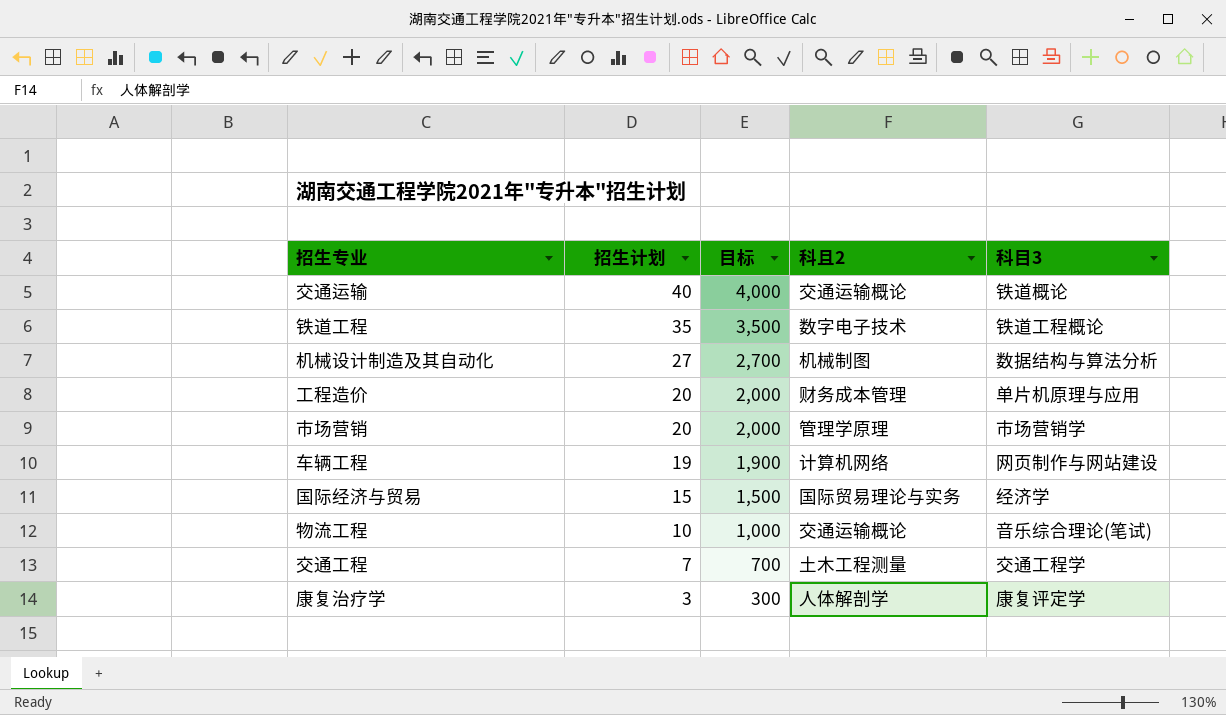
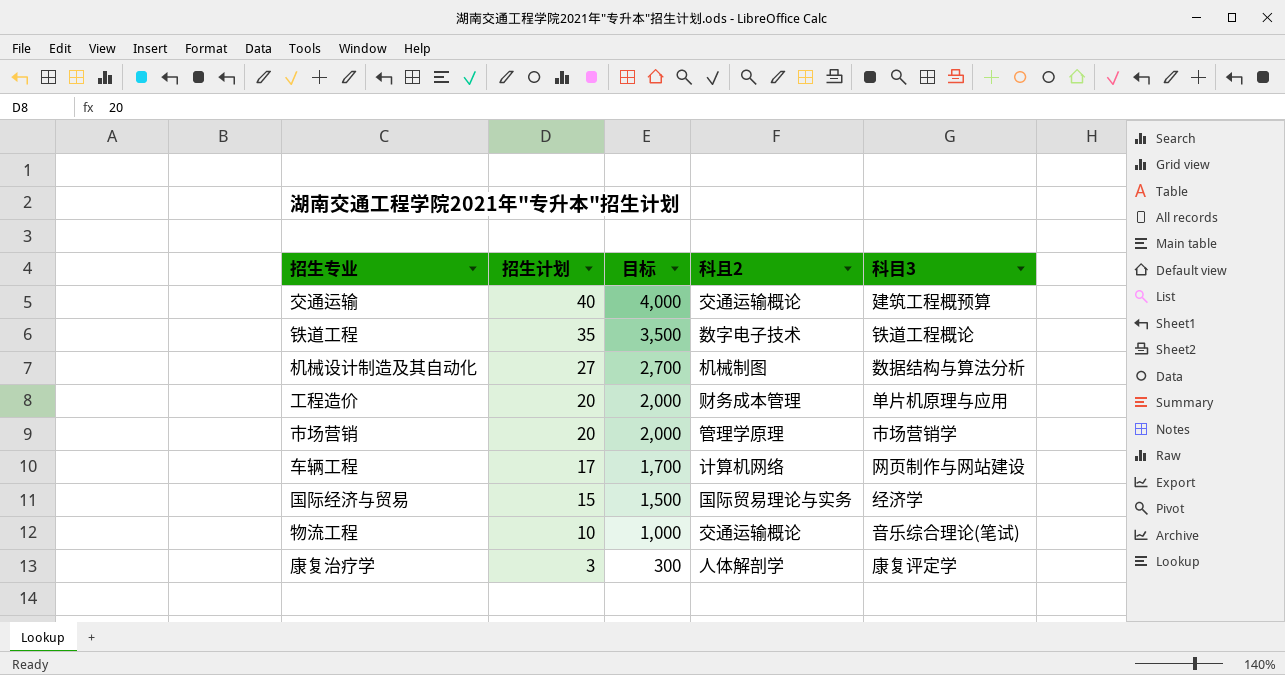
row 交通工程: 7 | 700 | 土木工程测量 | 交通工程学 -> none
交通运输 | 科目3: 铁道概论 -> 建筑工程概预算
车辆工程 | 招生计划: 19 -> 17
车辆工程 | 目标: 1,900 -> 1,700

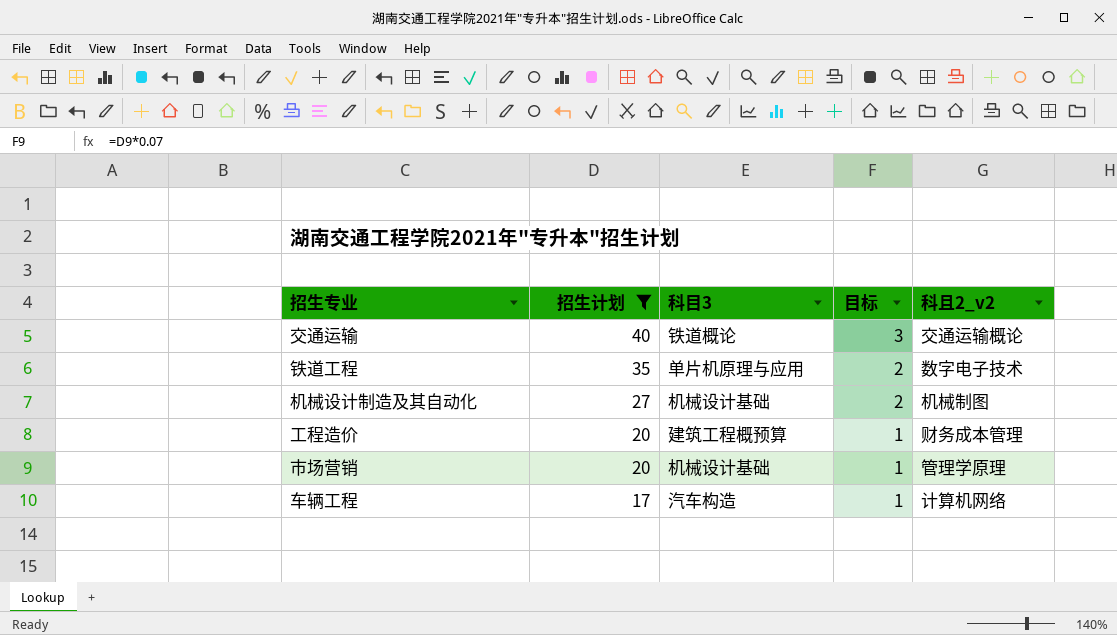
filter: none -> 招生计划 >= 17
column 科目3 | position: 5 -> 3
column 目标 | formula: [招生计划] * 100 -> [招生计划] * 0.07
column name: 科且2 -> 科且2_v2
交通运输 | 科目3: 建筑工程概预算 -> 铁道概论
铁道工程 | 科目3: 铁道工程概论 -> 单片机原理与应用
机械设计制造及其自动化 | 科目3: 数据结构与算法分析 -> 机械设计基础
工程造价 | 科目3: 单片机原理与应用 -> 建筑工程概预算
市场营销 | 科目3: 市场营销学 -> 机械设计基础
车辆工程 | 科目3: 网页制作与网站建设 -> 汽车构造

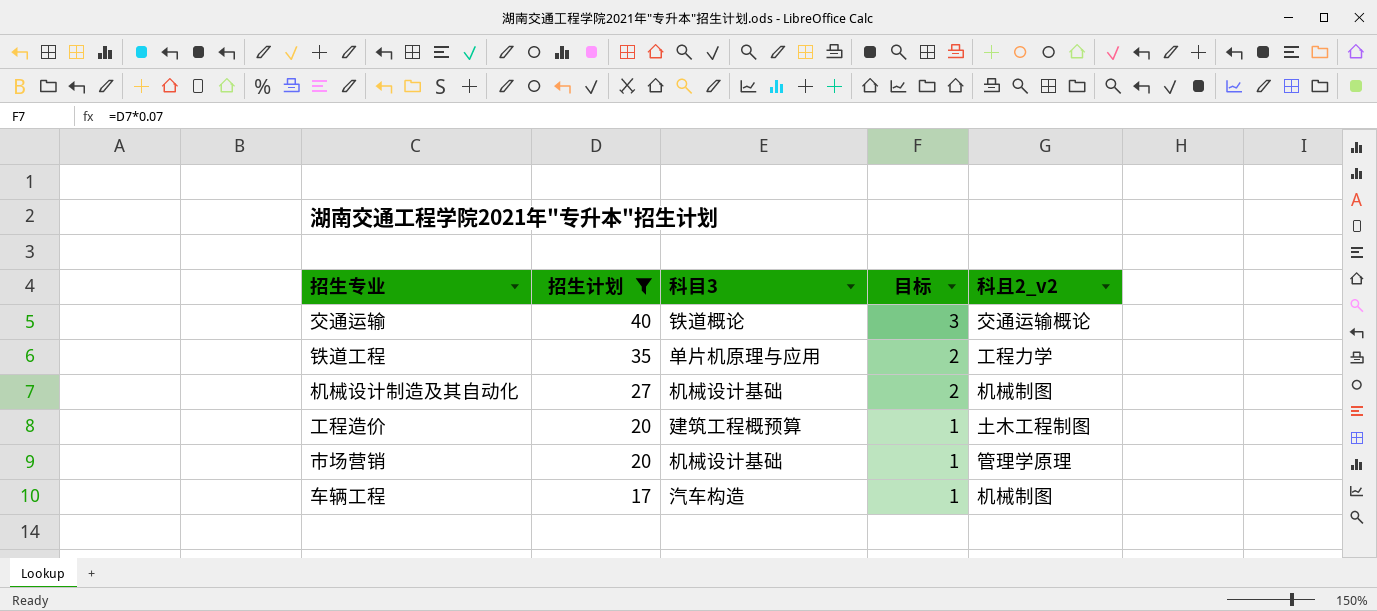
铁道工程 | 科且2_v2: 数字电子技术 -> 工程力学
工程造价 | 科且2_v2: 财务成本管理 -> 土木工程制图
车辆工程 | 科且2_v2: 计算机网络 -> 机械制图

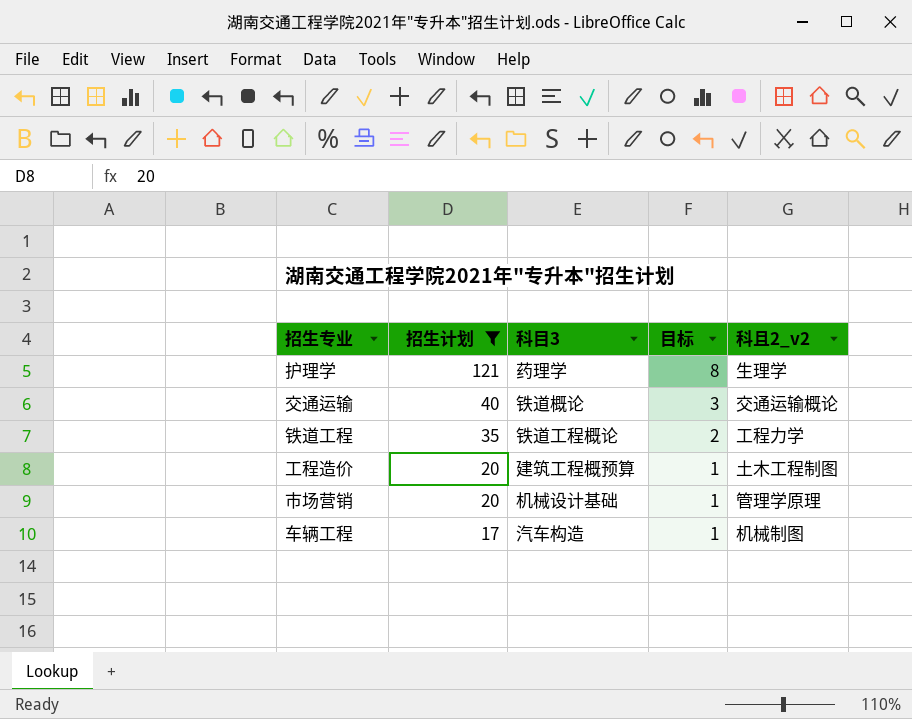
row 机械设计制造及其自动化: 27 | 机械设计基础 | 2 | 机械制图 -> none
row 护理学: none -> 121 | 药理学 | 8 | 生理学
铁道工程 | 科目3: 单片机原理与应用 -> 铁道工程概论

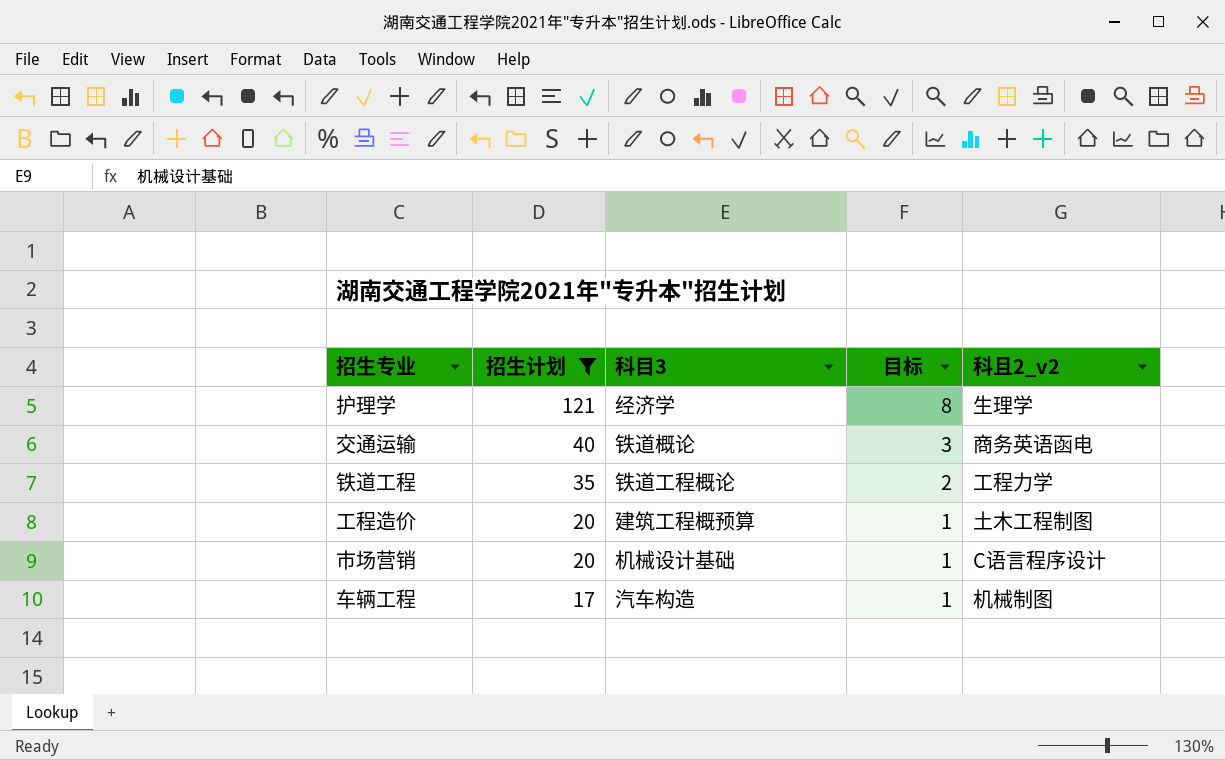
护理学 | 科目3: 药理学 -> 经济学
交通运输 | 科且2_v2: 交通运输概论 -> 商务英语函电
市场营销 | 科且2_v2: 管理学原理 -> C语言程序设计

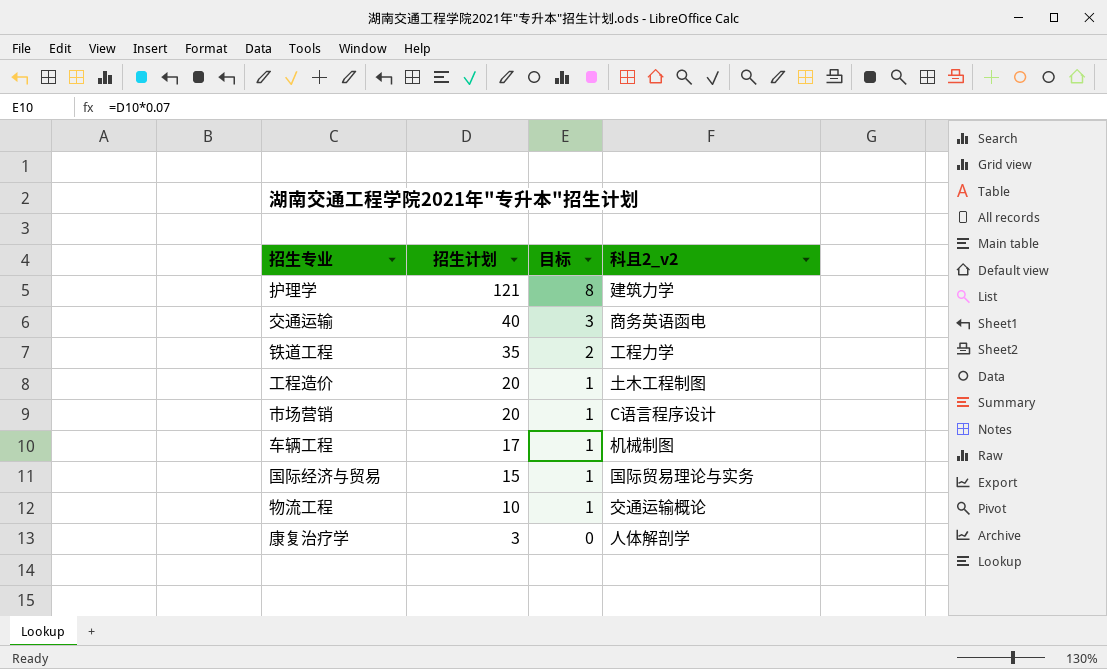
filter: 招生计划 >= 17 -> none
column 科目3 | position: 3 -> none
护理学 | 科且2_v2: 生理学 -> 建筑力学

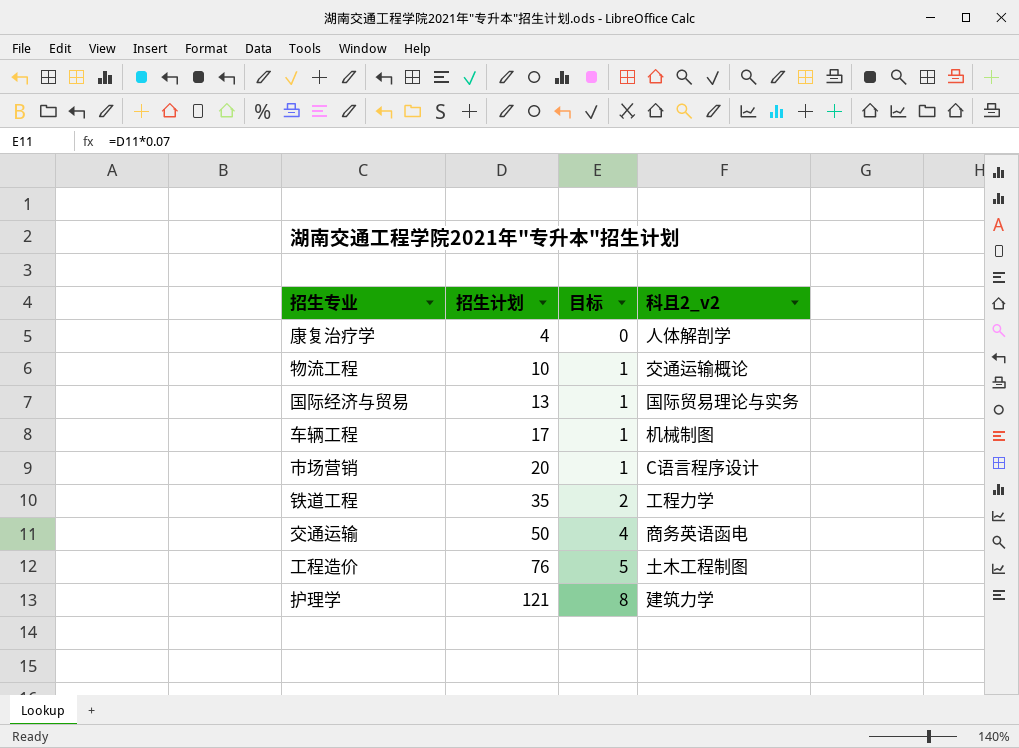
row order: 招生计划 descending -> 招生计划 ascending
康复治疗学 | 招生计划: 3 -> 4
国际经济与贸易 | 招生计划: 15 -> 13
交通运输 | 招生计划: 40 -> 50
交通运输 | 目标: 3 -> 4
工程造价 | 招生计划: 20 -> 76
工程造价 | 目标: 1 -> 5

